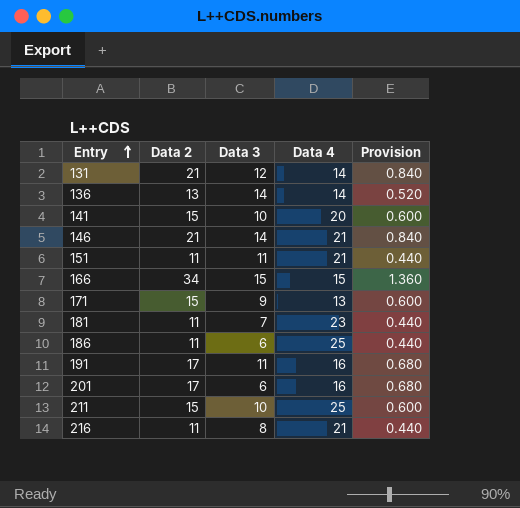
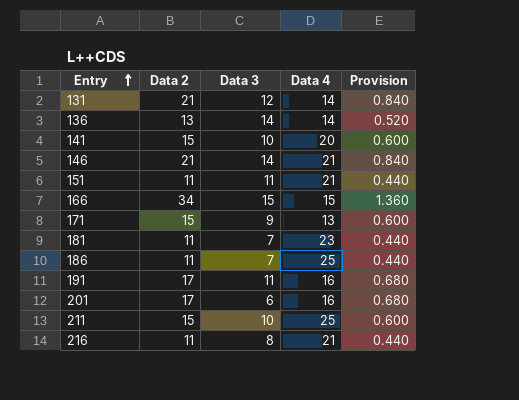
186 | Data 3: 6 -> 7

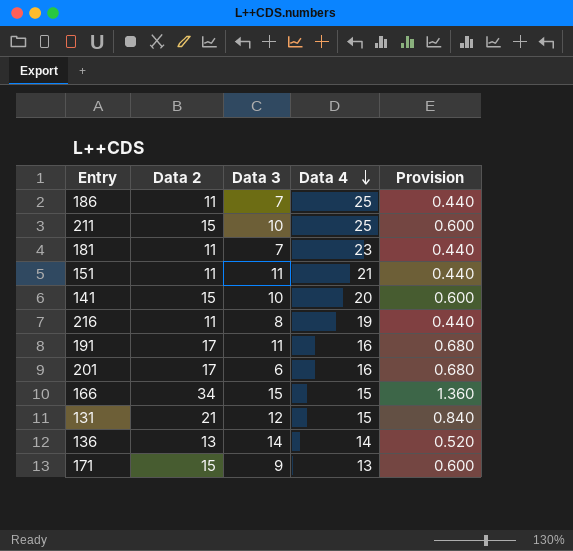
row order: Entry ascending -> Data 4 descending
row 146: 21 | 14 | 21 | 0.840 -> none
216 | Data 4: 21 -> 19
131 | Data 4: 14 -> 15

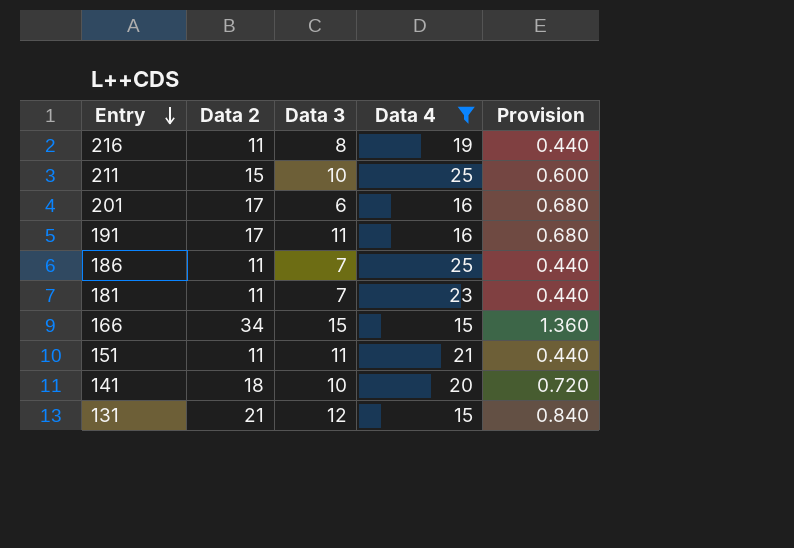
filter: none -> Data 4 >= 15
row order: Data 4 descending -> Entry descending
141 | Data 2: 15 -> 18
141 | Provision: 0.600 -> 0.720

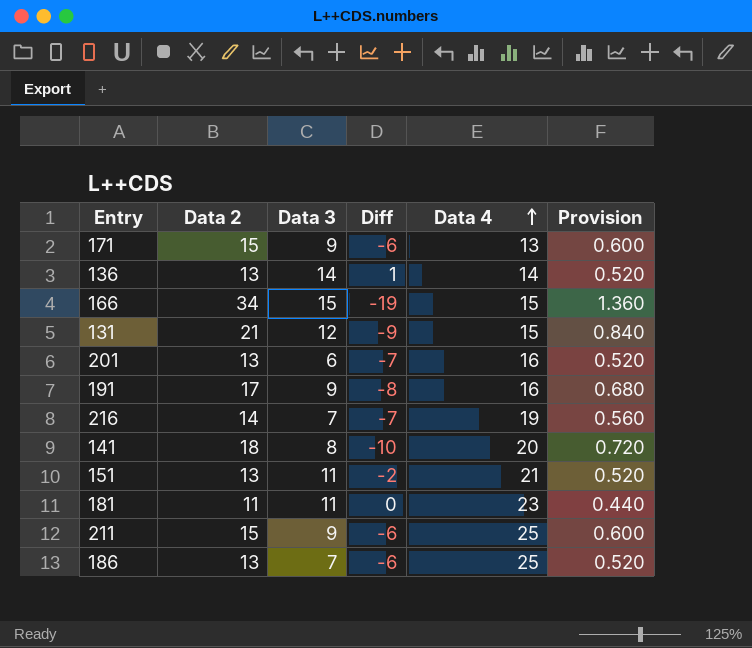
filter: Data 4 >= 15 -> none
row order: Entry descending -> Data 4 ascending
column Diff | formula: none -> [Data 3] - [Data 2]
201 | Data 2: 17 -> 13
201 | Provision: 0.680 -> 0.520
191 | Data 3: 11 -> 9
216 | Data 2: 11 -> 14
216 | Data 3: 8 -> 7
216 | Provision: 0.440 -> 0.560
141 | Data 3: 10 -> 8
151 | Data 2: 11 -> 13
151 | Provision: 0.440 -> 0.520
181 | Data 3: 7 -> 11
211 | Data 3: 10 -> 9
186 | Data 2: 11 -> 13
186 | Provision: 0.440 -> 0.520

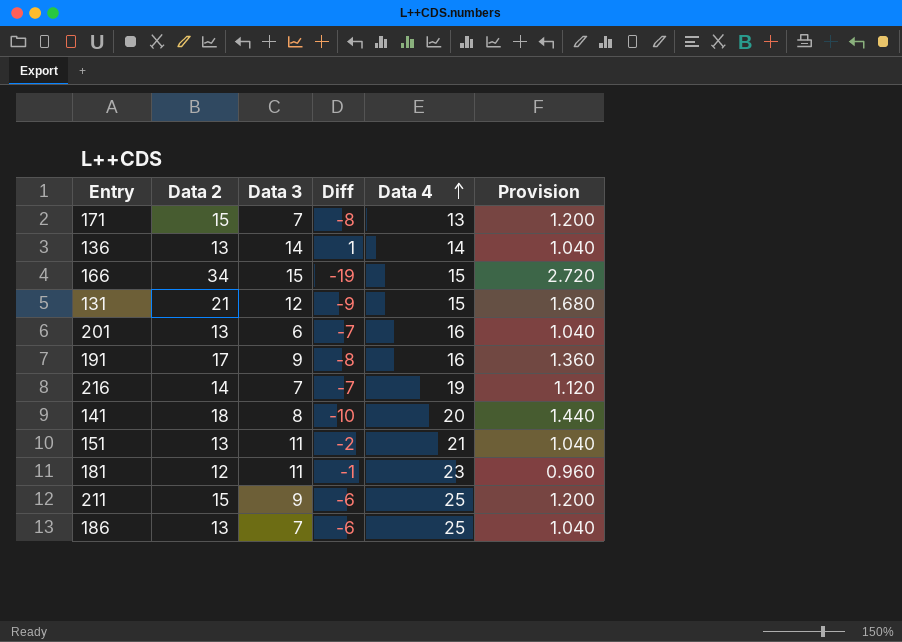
column Provision | formula: [Data 2] * 0.04 -> [Data 2] * 0.08
171 | Data 3: 9 -> 7
171 | Diff: -6 -> -8
181 | Data 2: 11 -> 12
181 | Diff: 0 -> -1

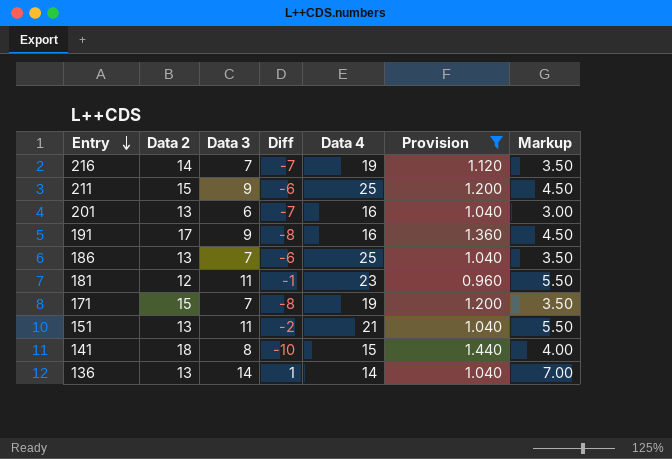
filter: none -> Provision <= 1.440
row order: Data 4 ascending -> Entry descending
column Markup | formula: none -> [Data 3] * 0.5
171 | Data 4: 13 -> 19
141 | Data 4: 20 -> 15

